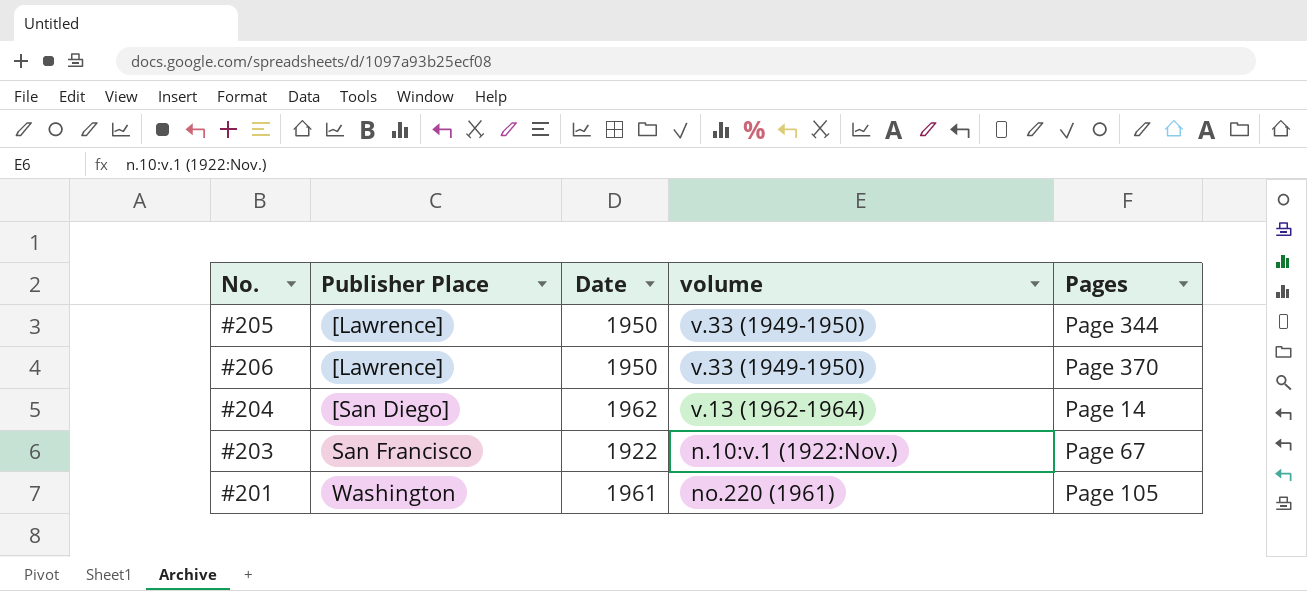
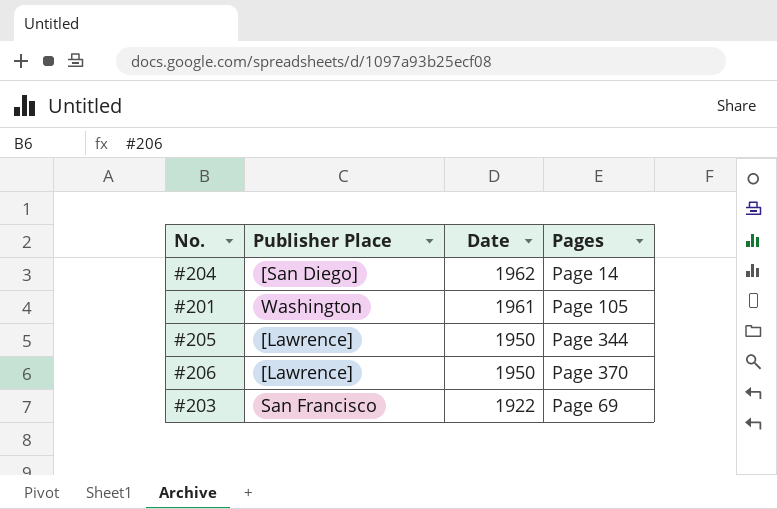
row order: Publisher Place ascending -> Date descending
column volume | position: 4 -> none
#203 | Pages: Page 67 -> Page 69

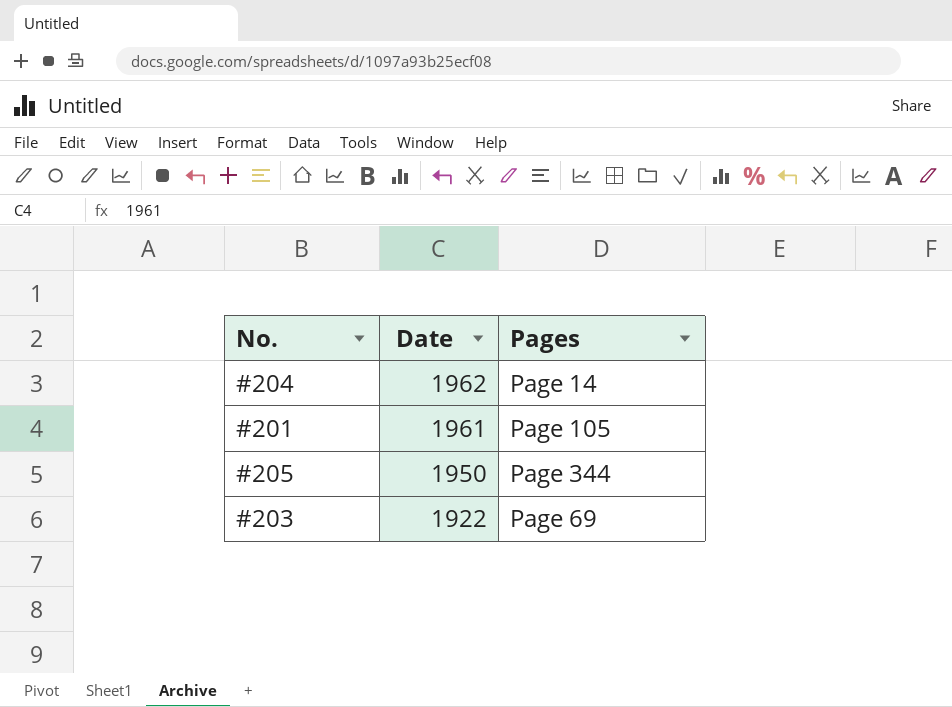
column Publisher Place | position: 2 -> none
row #206: [Lawrence] | 1950 | Page 370 -> none

